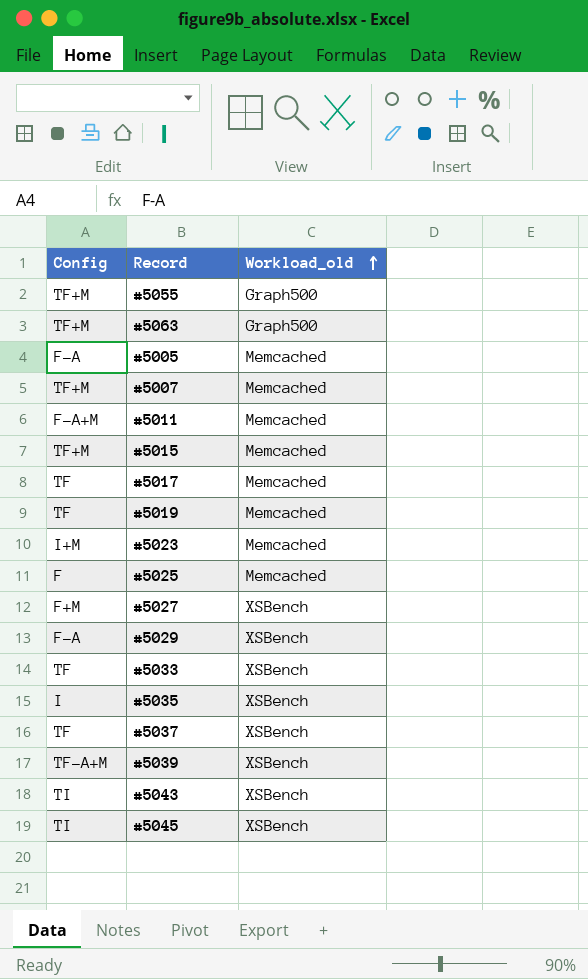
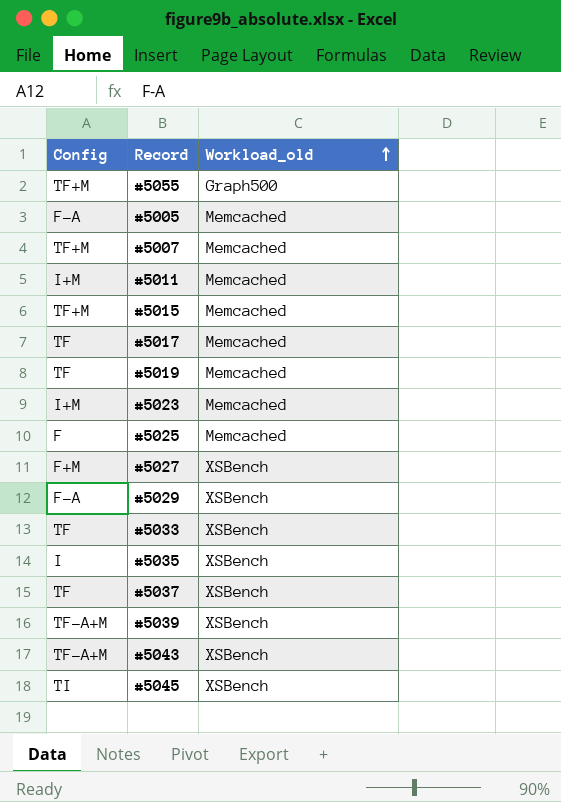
row #5063: TF+M | Graph500 -> none
#5011 | Config: F-A+M -> I+M
#5043 | Config: TI -> TF-A+M

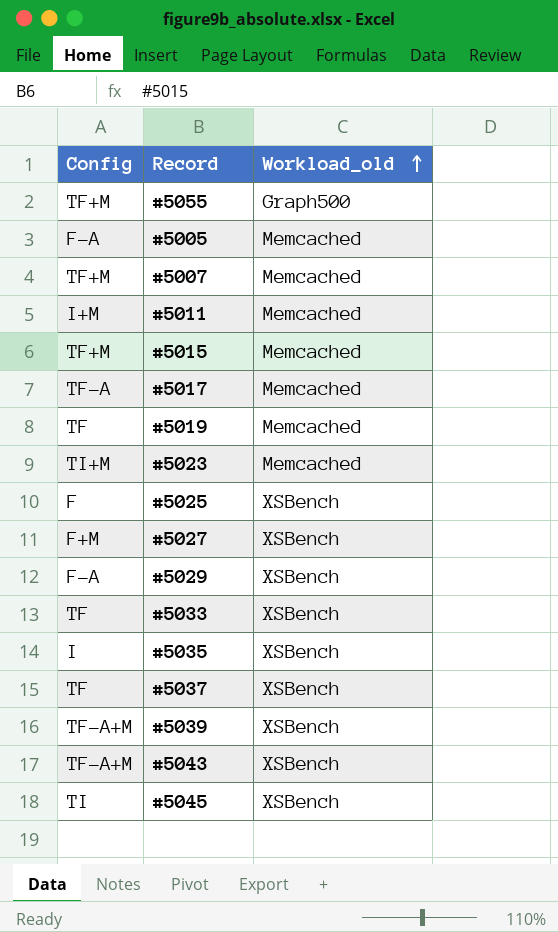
#5017 | Config: TF -> TF-A
#5023 | Config: I+M -> TI+M
#5025 | Workload_old: Memcached -> XSBench

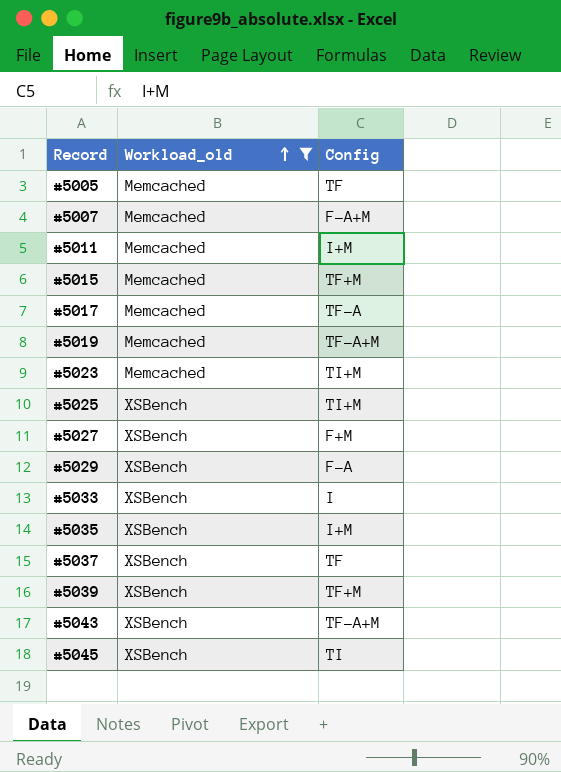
filter: none -> Workload_old != Graph500
column Config | position: 1 -> 3
#5005 | Config: F-A -> TF
#5007 | Config: TF+M -> F-A+M
#5019 | Config: TF -> TF-A+M
#5025 | Config: F -> TI+M
#5033 | Config: TF -> I
#5035 | Config: I -> I+M
#5039 | Config: TF-A+M -> TF+M

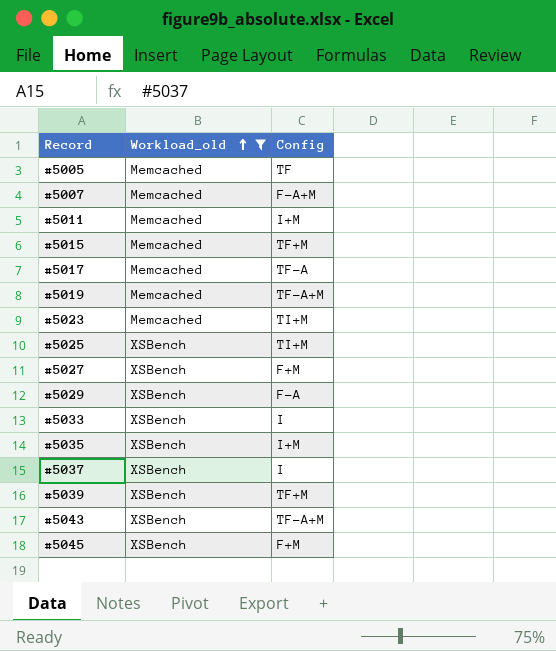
#5037 | Config: TF -> I
#5045 | Config: TI -> F+M

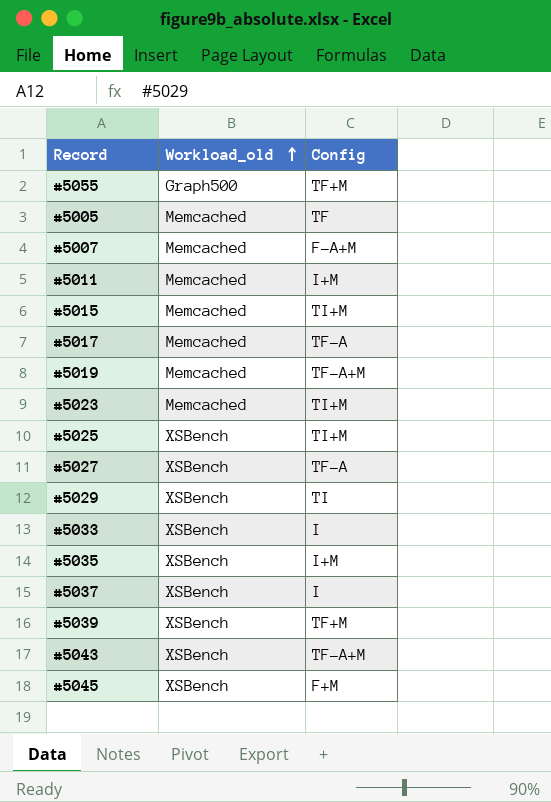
filter: Workload_old != Graph500 -> none
#5015 | Config: TF+M -> TI+M
#5027 | Config: F+M -> TF-A
#5029 | Config: F-A -> TI

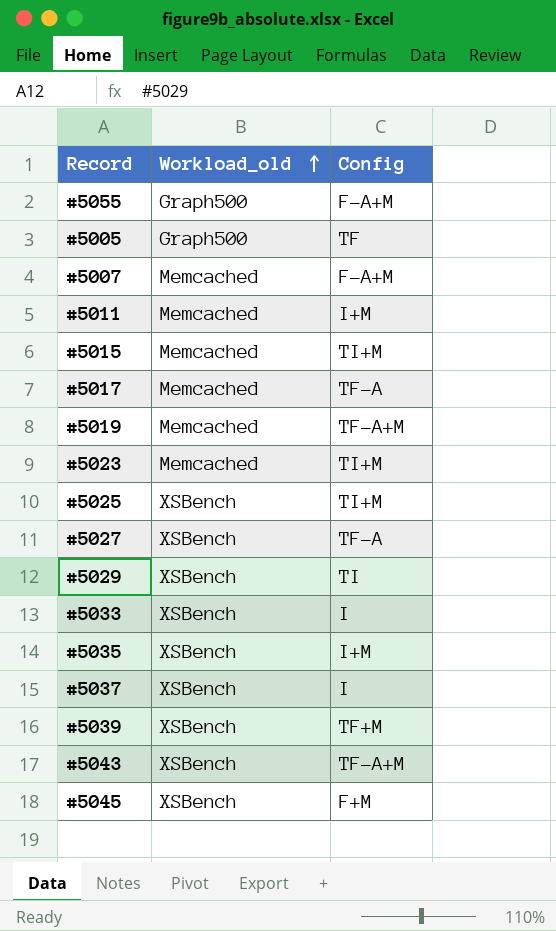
#5055 | Config: TF+M -> F-A+M
#5005 | Workload_old: Memcached -> Graph500

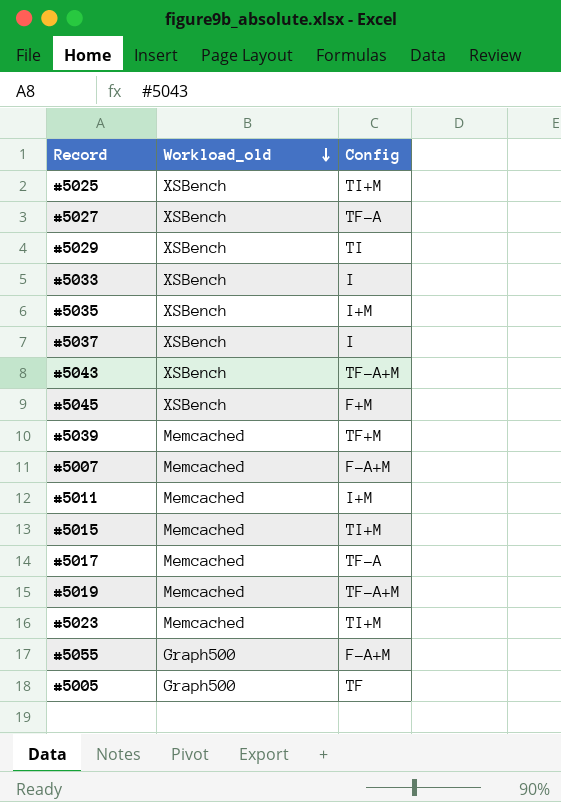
row order: Workload_old ascending -> Workload_old descending
#5039 | Workload_old: XSBench -> Memcached

